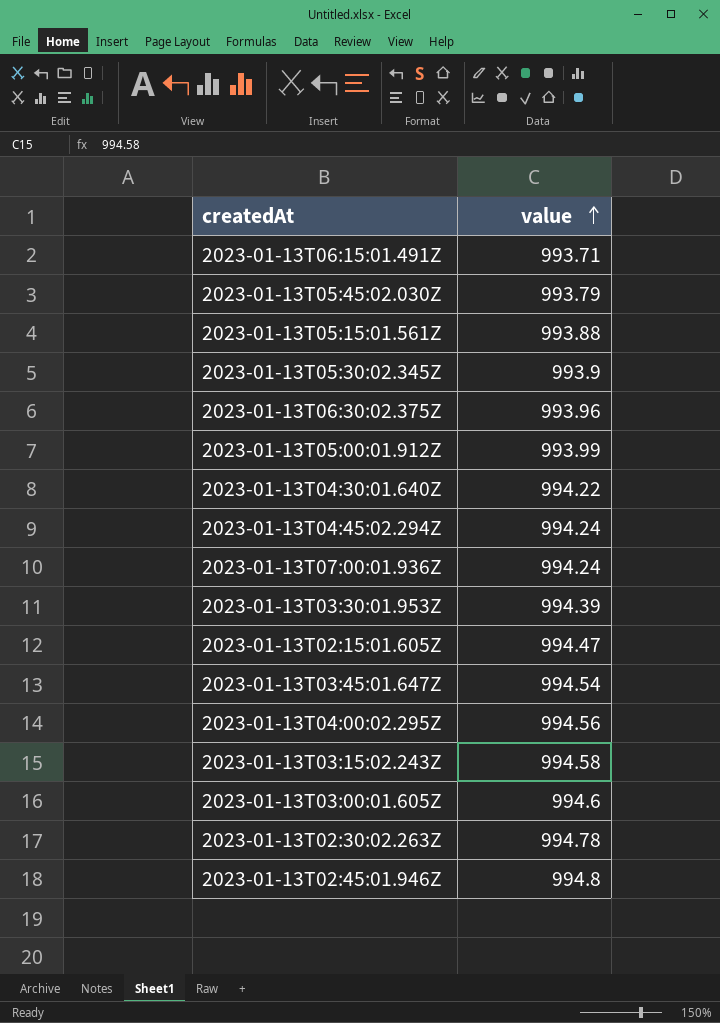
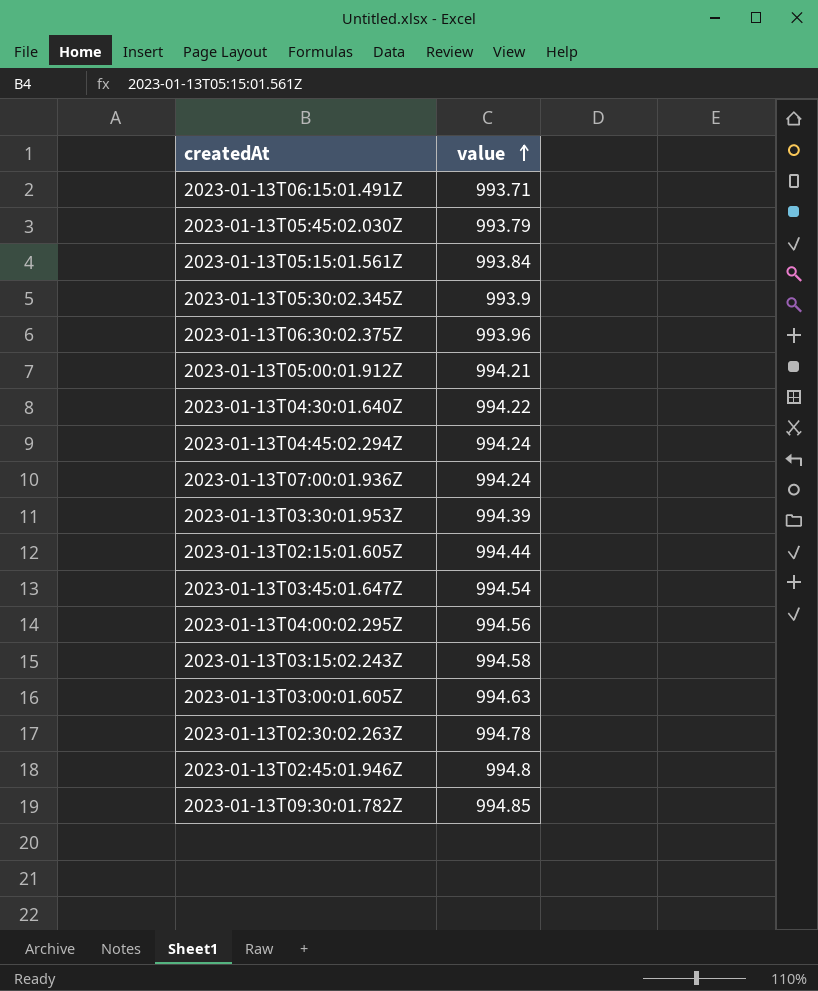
2023-01-13T05:15:01.561Z | value: 993.88 -> 993.84
2023-01-13T05:00:01.912Z | value: 993.99 -> 994.21
2023-01-13T02:15:01.605Z | value: 994.47 -> 994.44
2023-01-13T03:00:01.605Z | value: 994.6 -> 994.63
row 2023-01-13T09:30:01.782Z: none -> 994.85

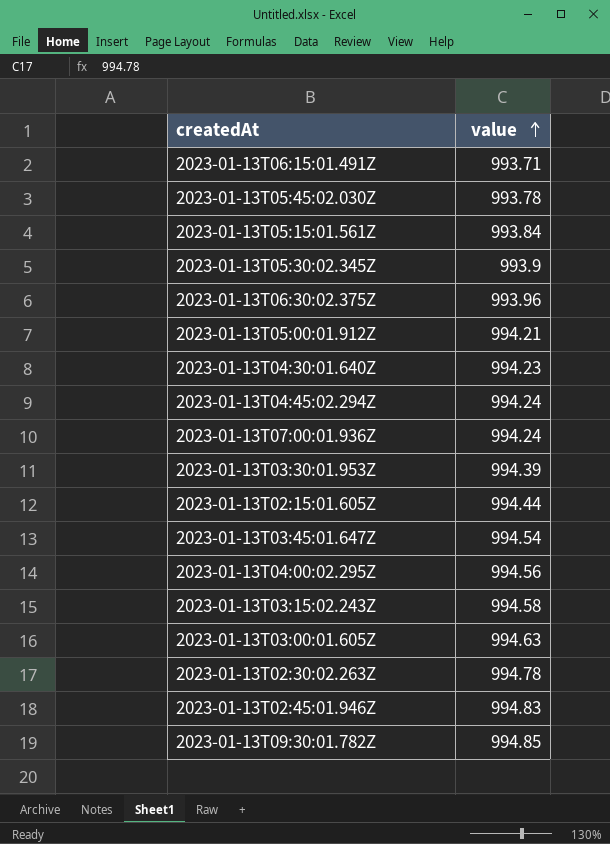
2023-01-13T05:45:02.030Z | value: 993.79 -> 993.78
2023-01-13T04:30:01.640Z | value: 994.22 -> 994.23
2023-01-13T02:45:01.946Z | value: 994.8 -> 994.83

